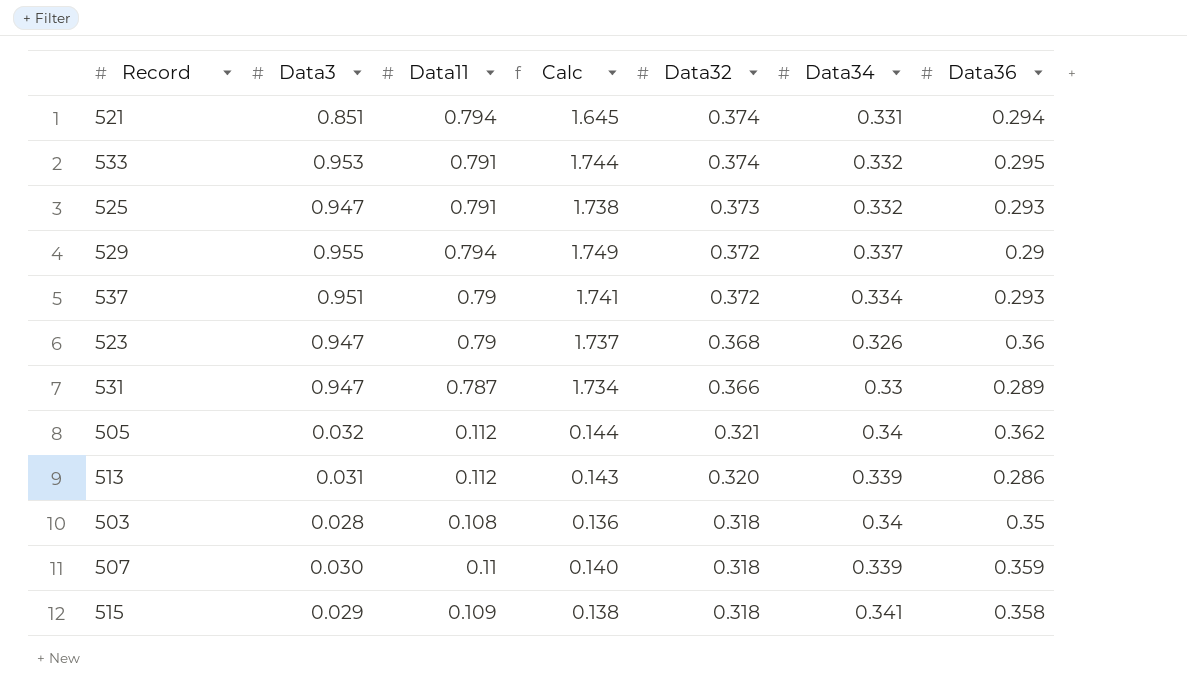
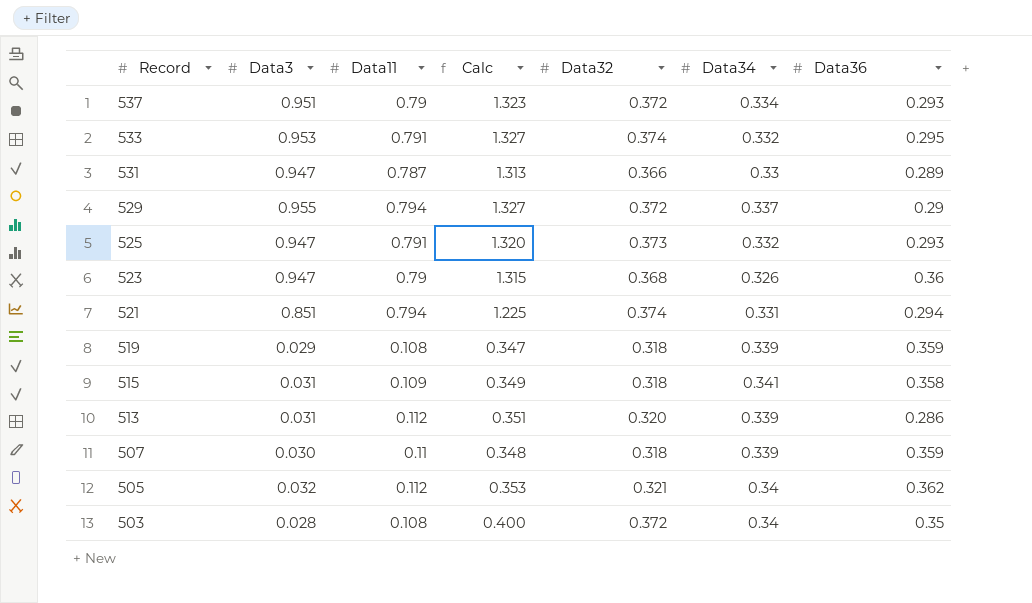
row order: Data32 descending -> Record descending
column Calc | formula: [Data3] + [Data11] -> [Data3] + [Data32]
row 519: none -> 0.029 | 0.108 | 0.347 | 0.318 | 0.339 | 0.359
515 | Data3: 0.029 -> 0.031
503 | Data32: 0.318 -> 0.372

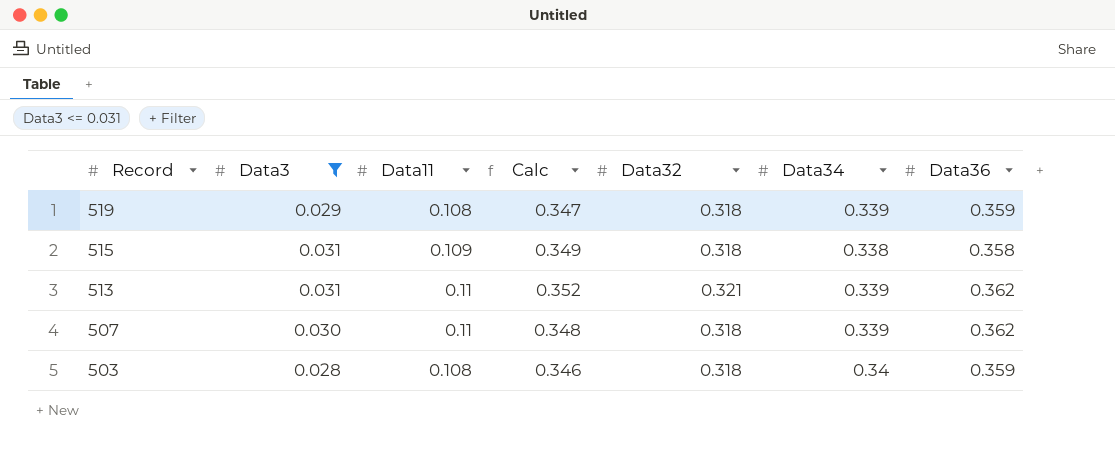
filter: none -> Data3 <= 0.031
515 | Data34: 0.341 -> 0.338
513 | Data11: 0.112 -> 0.11
513 | Calc: 0.351 -> 0.352
513 | Data32: 0.320 -> 0.321
513 | Data36: 0.286 -> 0.362
507 | Data36: 0.359 -> 0.362
503 | Calc: 0.400 -> 0.346
503 | Data32: 0.372 -> 0.318
503 | Data36: 0.35 -> 0.359

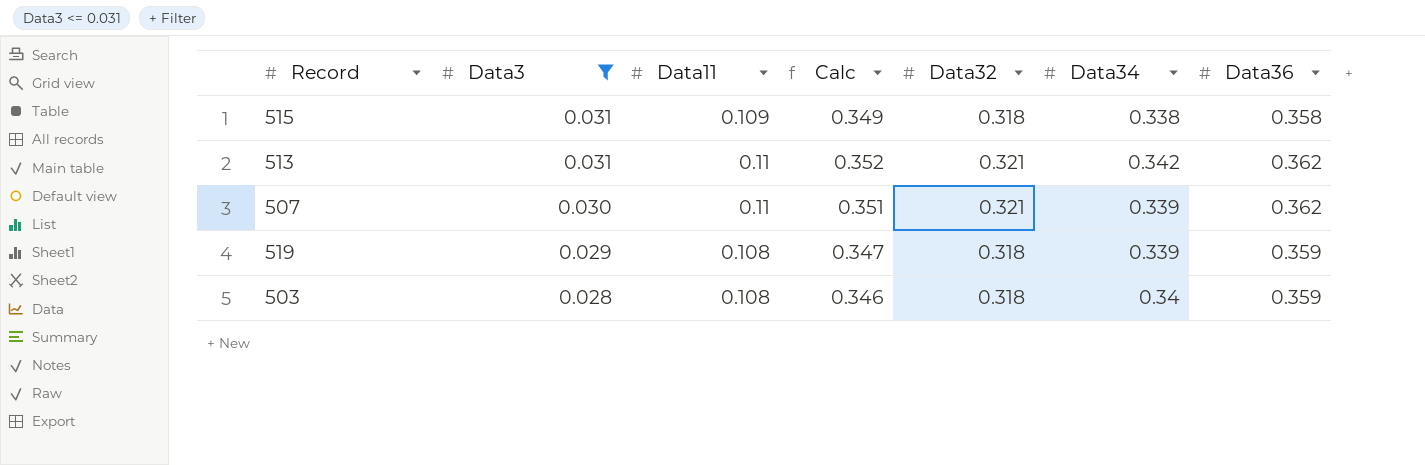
row order: Record descending -> Data3 descending
513 | Data34: 0.339 -> 0.342
507 | Calc: 0.348 -> 0.351
507 | Data32: 0.318 -> 0.321

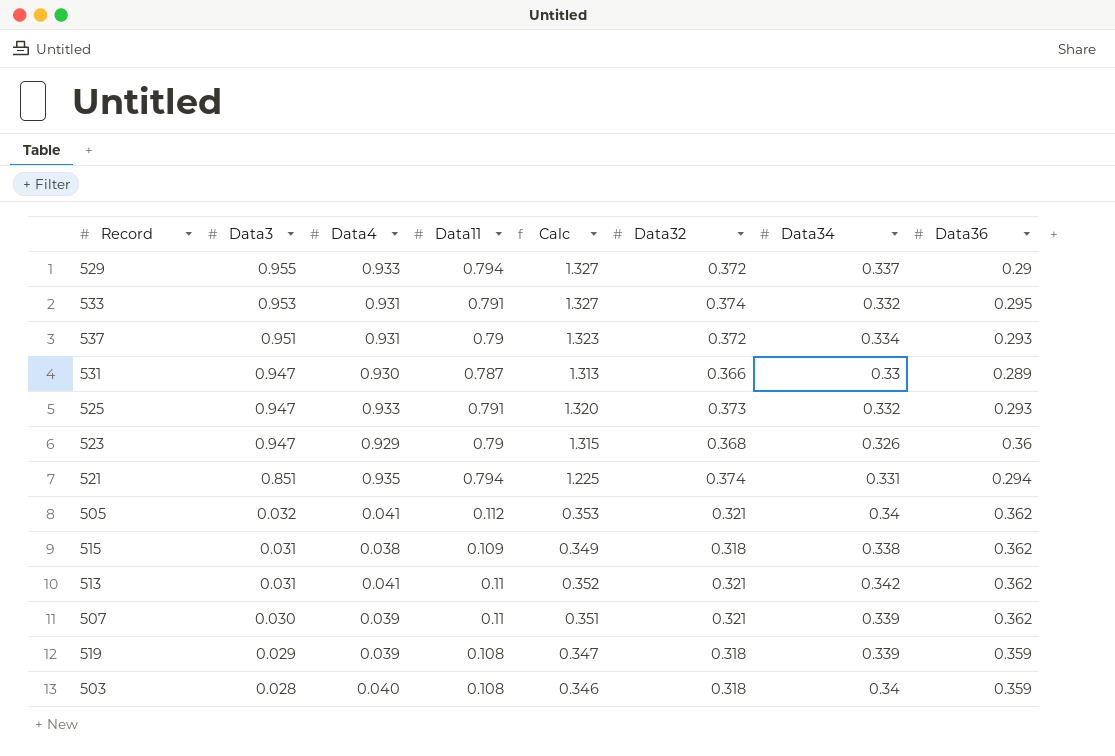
filter: Data3 <= 0.031 -> none
column Data4 | position: none -> 3
515 | Data36: 0.358 -> 0.362

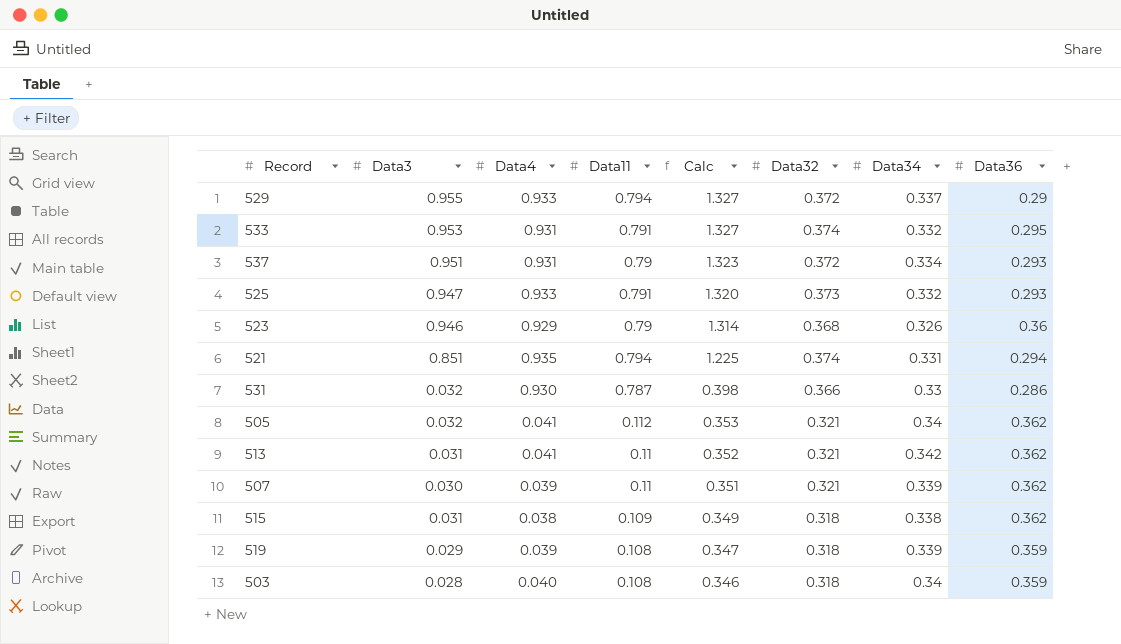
row order: Data3 descending -> Calc descending
523 | Data3: 0.947 -> 0.946
523 | Calc: 1.315 -> 1.314
531 | Data3: 0.947 -> 0.032
531 | Calc: 1.313 -> 0.398
531 | Data36: 0.289 -> 0.286

